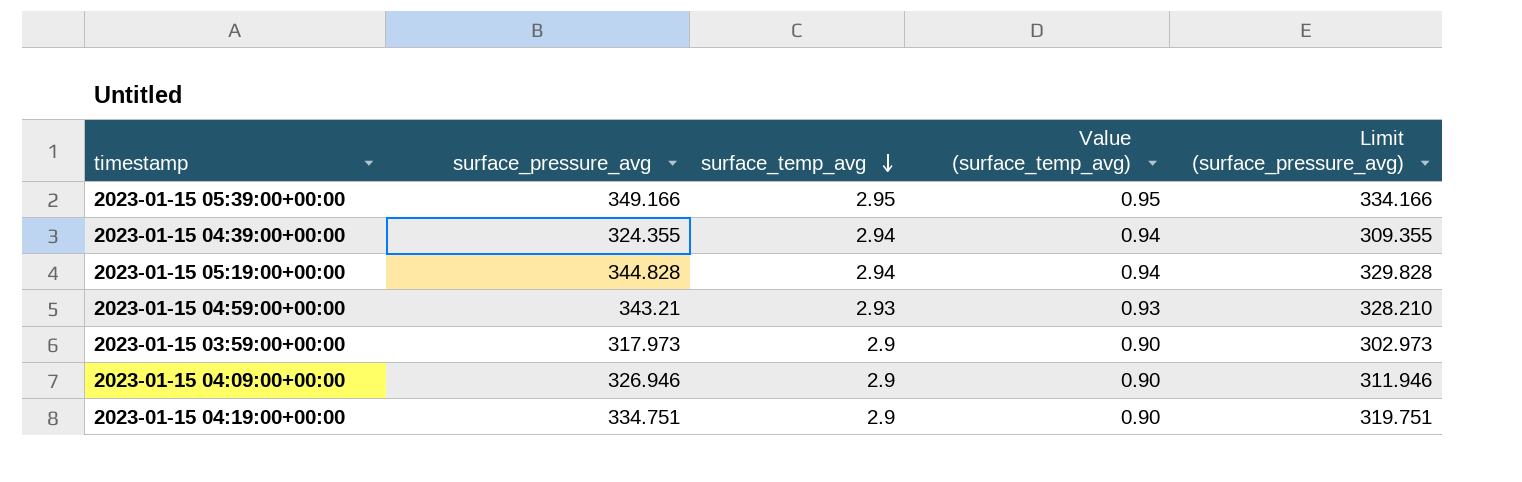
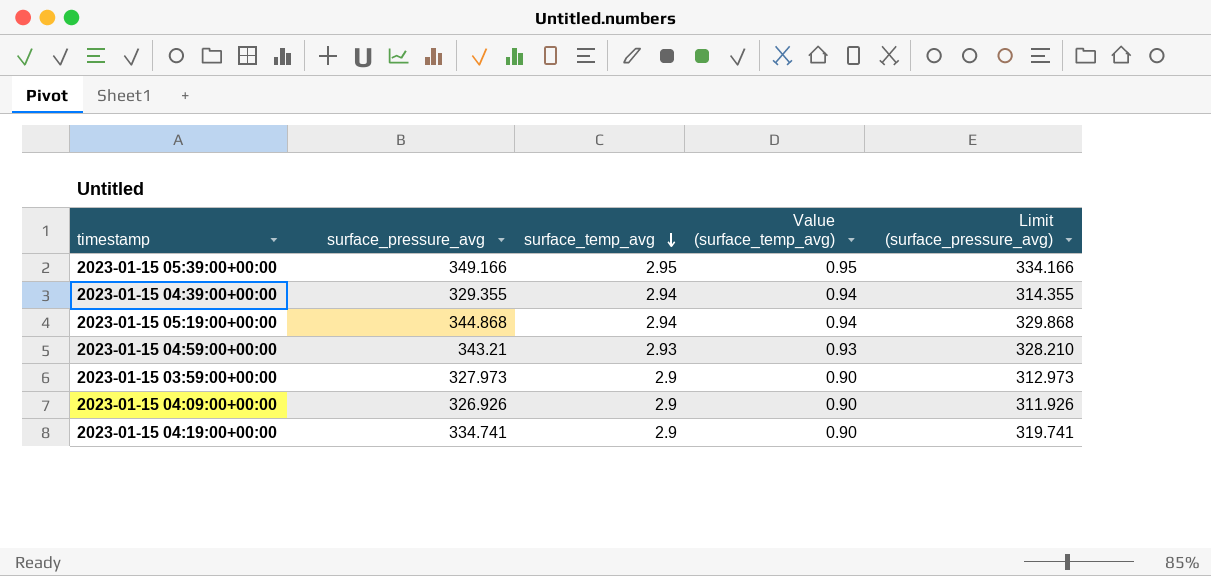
2023-01-15 04:39:00+00:00 | surface_pressure_avg: 324.355 -> 329.355
2023-01-15 04:39:00+00:00 | Limit (surface_pressure_avg): 309.355 -> 314.355
2023-01-15 05:19:00+00:00 | surface_pressure_avg: 344.828 -> 344.868
2023-01-15 05:19:00+00:00 | Limit (surface_pressure_avg): 329.828 -> 329.868
2023-01-15 03:59:00+00:00 | surface_pressure_avg: 317.973 -> 327.973
2023-01-15 03:59:00+00:00 | Limit (surface_pressure_avg): 302.973 -> 312.973
2023-01-15 04:09:00+00:00 | surface_pressure_avg: 326.946 -> 326.926
2023-01-15 04:09:00+00:00 | Limit (surface_pressure_avg): 311.946 -> 311.926
2023-01-15 04:19:00+00:00 | surface_pressure_avg: 334.751 -> 334.741
2023-01-15 04:19:00+00:00 | Limit (surface_pressure_avg): 319.751 -> 319.741

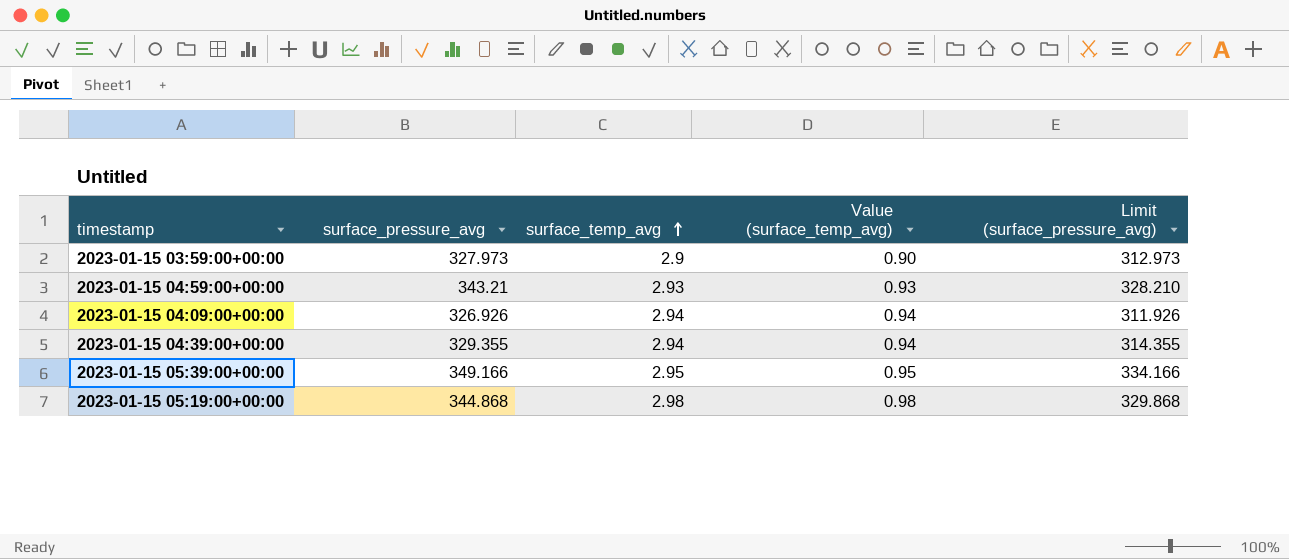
row order: surface_temp_avg descending -> surface_temp_avg ascending
row 2023-01-15 04:19:00+00:00: 334.741 | 2.9 | 0.90 | 319.741 -> none
2023-01-15 04:09:00+00:00 | surface_temp_avg: 2.9 -> 2.94
2023-01-15 04:09:00+00:00 | Value (surface_temp_avg): 0.90 -> 0.94
2023-01-15 05:19:00+00:00 | surface_temp_avg: 2.94 -> 2.98
2023-01-15 05:19:00+00:00 | Value (surface_temp_avg): 0.94 -> 0.98

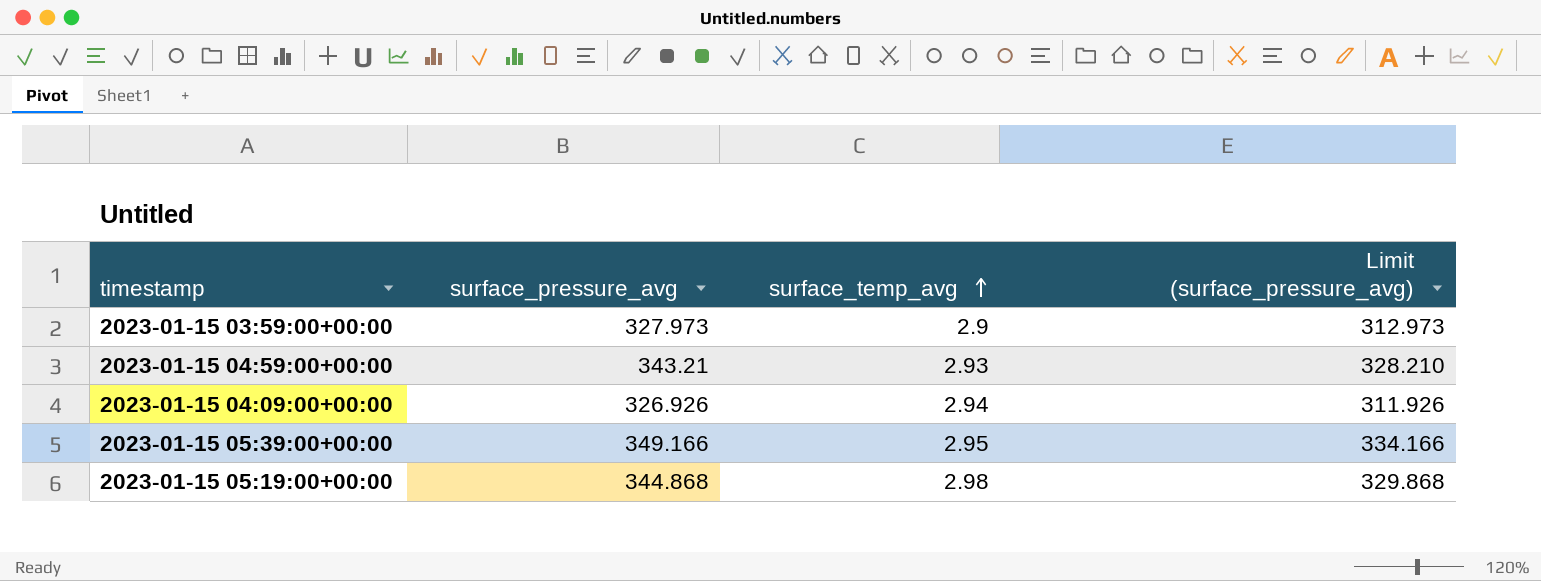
column Value (surface_temp_avg) | formula: [surface_temp_avg] - 2 -> none
row 2023-01-15 04:39:00+00:00: 329.355 | 2.94 | 0.94 | 314.355 -> none

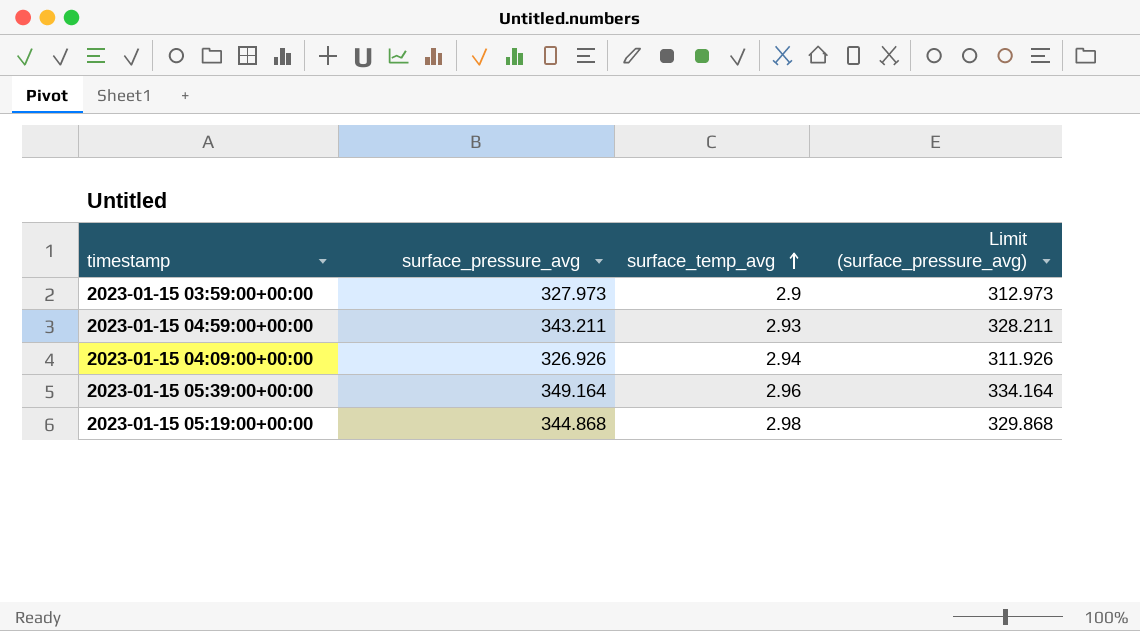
2023-01-15 04:59:00+00:00 | surface_pressure_avg: 343.21 -> 343.211
2023-01-15 04:59:00+00:00 | Limit (surface_pressure_avg): 328.210 -> 328.211
2023-01-15 05:39:00+00:00 | surface_pressure_avg: 349.166 -> 349.164
2023-01-15 05:39:00+00:00 | surface_temp_avg: 2.95 -> 2.96
2023-01-15 05:39:00+00:00 | Limit (surface_pressure_avg): 334.166 -> 334.164

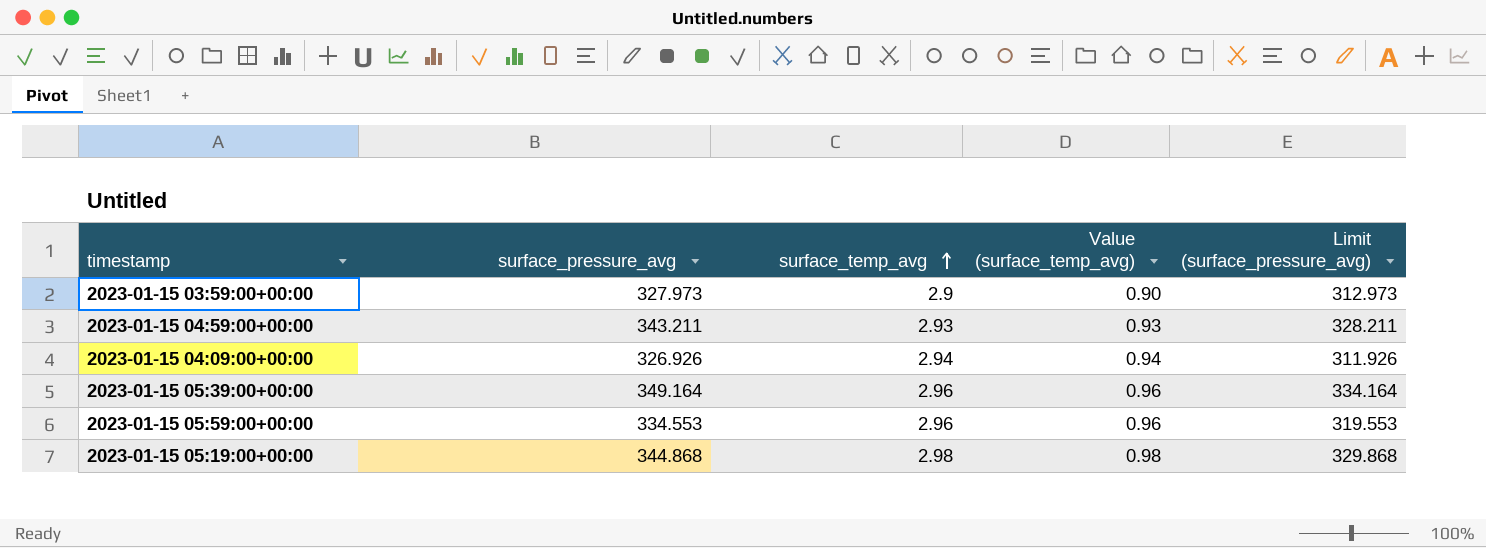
column Value (surface_temp_avg) | formula: none -> [surface_temp_avg] - 2
row 2023-01-15 05:59:00+00:00: none -> 334.553 | 2.96 | 0.96 | 319.553

